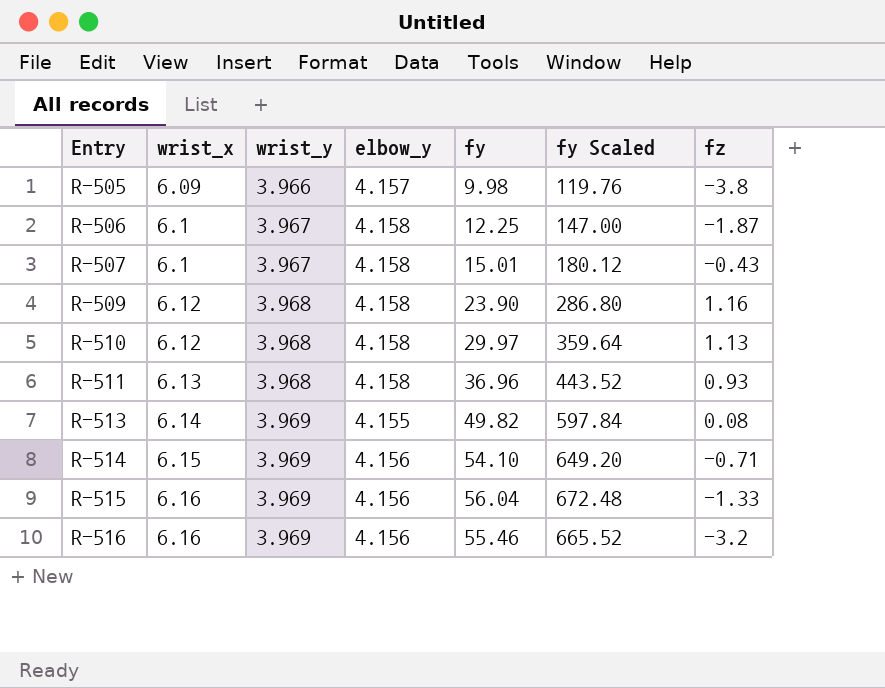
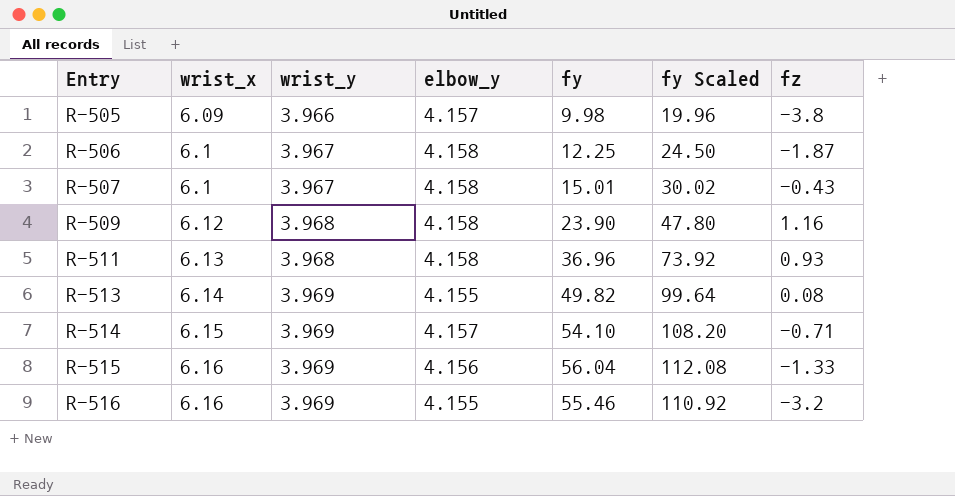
column fy Scaled | formula: [fy] * 12 -> [fy] * 2
row R-510: 6.12 | 3.968 | 4.158 | 29.97 | 359.64 | 1.13 -> none
R-514 | elbow_y: 4.156 -> 4.157
R-516 | elbow_y: 4.156 -> 4.155

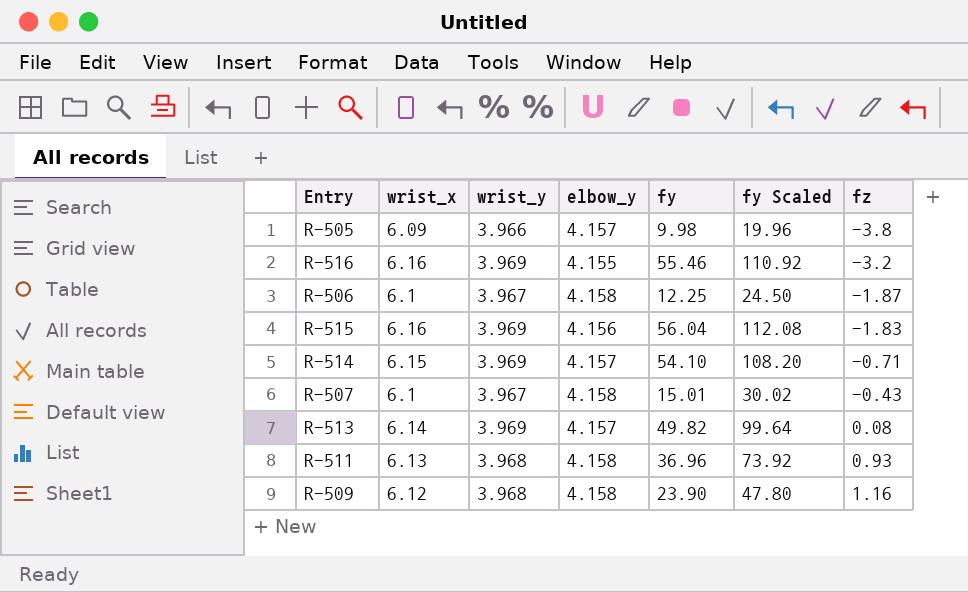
row order: Entry ascending -> fz ascending
R-515 | fz: -1.33 -> -1.83
R-513 | elbow_y: 4.155 -> 4.157

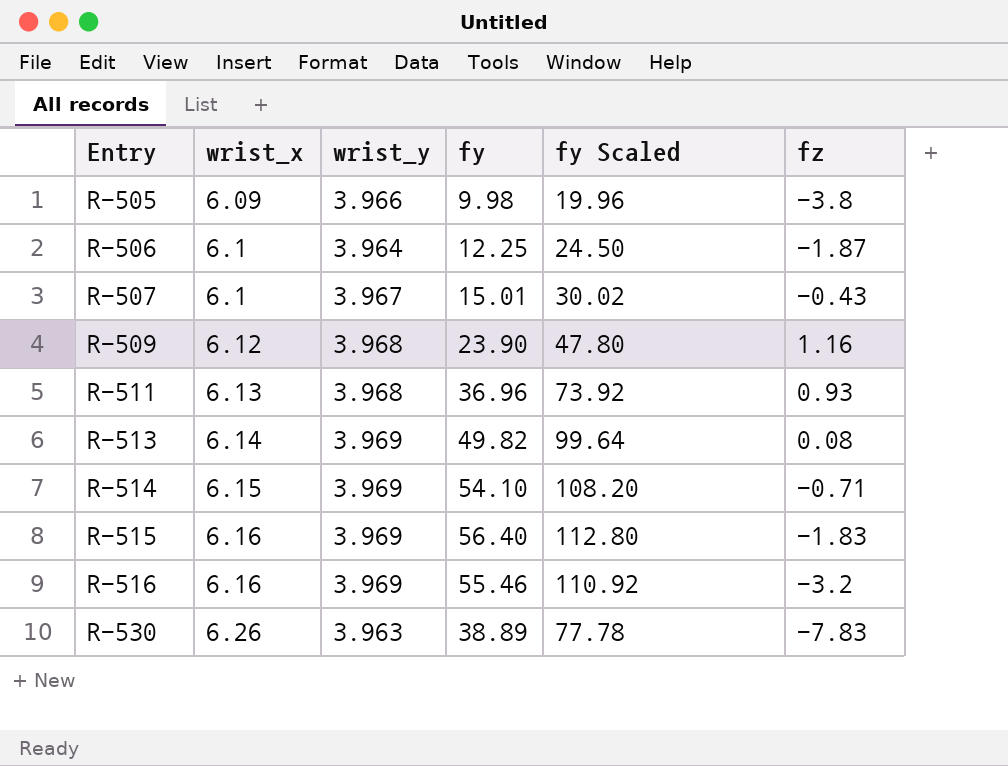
row order: fz ascending -> Entry ascending
column elbow_y | position: 4 -> none
R-506 | wrist_y: 3.967 -> 3.964
R-515 | fy: 56.04 -> 56.40
R-515 | fy Scaled: 112.08 -> 112.80
row R-530: none -> 6.26 | 3.963 | 38.89 | 77.78 | -7.83

